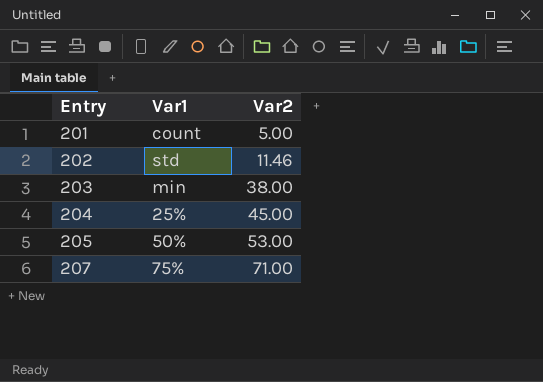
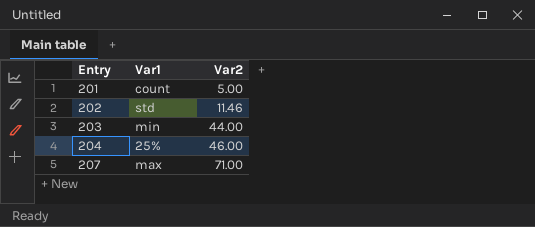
row 205: 50% | 53.00 -> none
203 | Var2: 38.00 -> 44.00
204 | Var2: 45.00 -> 46.00
207 | Var1: 75% -> max

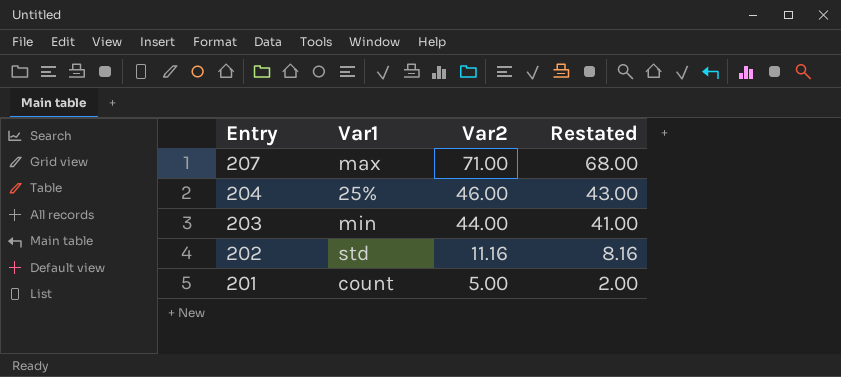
row order: Entry ascending -> Entry descending
column Restated | formula: none -> [Var2] - 3
202 | Var2: 11.46 -> 11.16

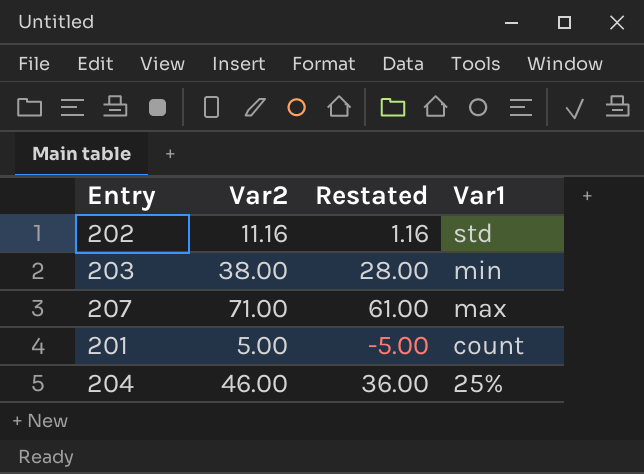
row order: Entry descending -> Var1 descending
column Restated | formula: [Var2] - 3 -> [Var2] - 10
column Var1 | position: 2 -> 4
203 | Var2: 44.00 -> 38.00

